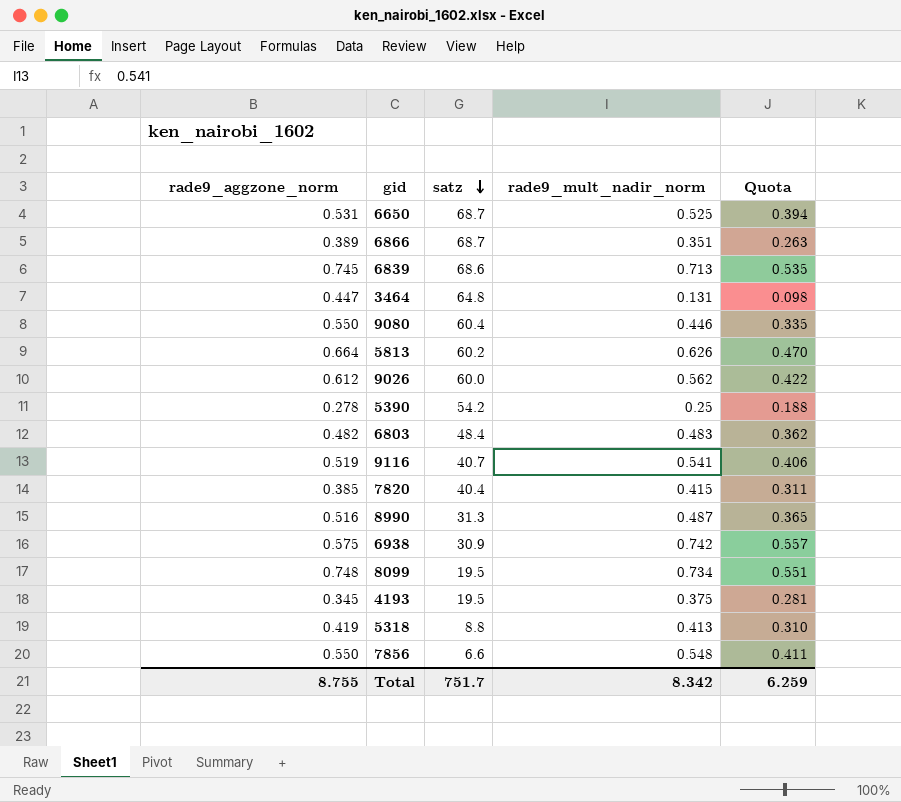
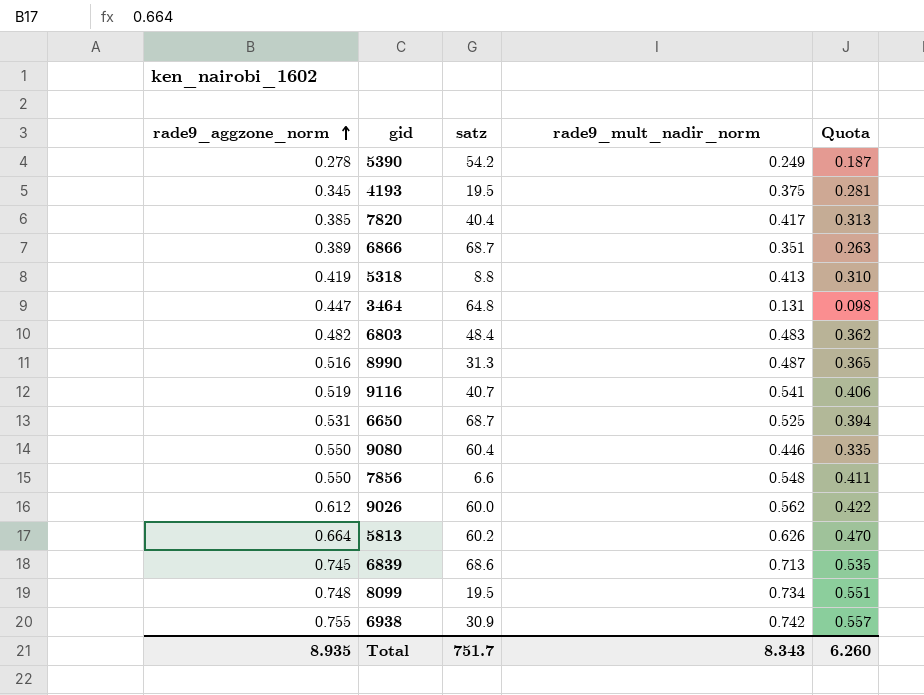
row order: satz descending -> rade9_aggzone_norm ascending
5390 | rade9_mult_nadir_norm: 0.25 -> 0.249
5390 | Quota: 0.188 -> 0.187
7820 | rade9_mult_nadir_norm: 0.415 -> 0.417
7820 | Quota: 0.311 -> 0.313
6938 | rade9_aggzone_norm: 0.575 -> 0.755
Total | rade9_aggzone_norm: 8.755 -> 8.935
Total | rade9_mult_nadir_norm: 8.342 -> 8.343
Total | Quota: 6.259 -> 6.260

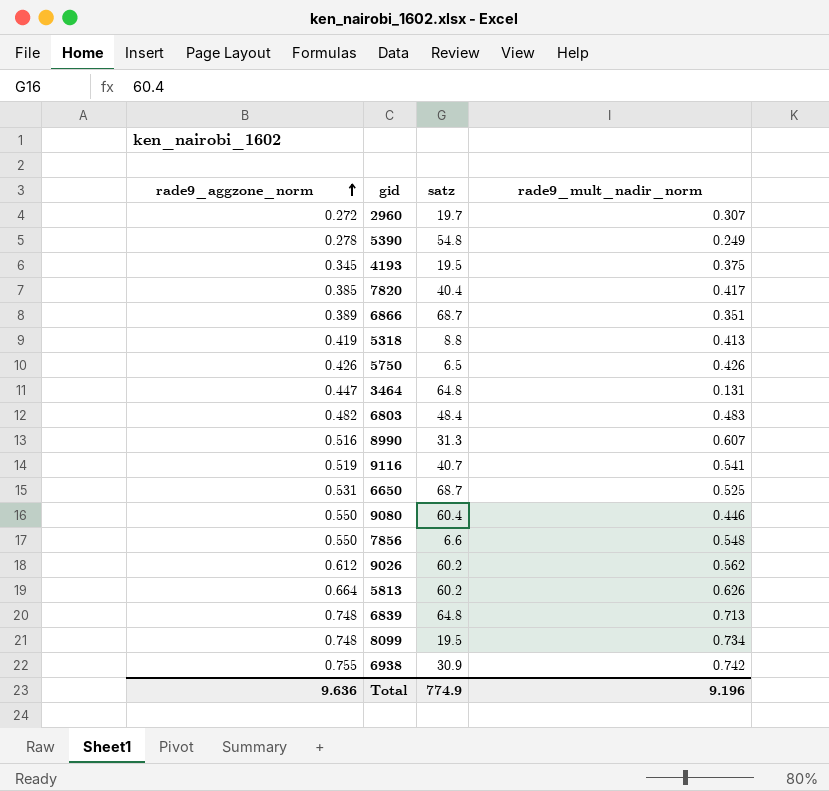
column Quota | formula: [rade9_mult_nadir_norm] * 0.75 -> none
row 2960: none -> 0.272 | 19.7 | 0.307
5390 | satz: 54.2 -> 54.8
row 5750: none -> 0.426 | 6.5 | 0.426
8990 | rade9_mult_nadir_norm: 0.487 -> 0.607
9026 | satz: 60.0 -> 60.2
6839 | rade9_aggzone_norm: 0.745 -> 0.748
6839 | satz: 68.6 -> 64.8
Total | rade9_aggzone_norm: 8.935 -> 9.636
Total | satz: 751.7 -> 774.9
Total | rade9_mult_nadir_norm: 8.343 -> 9.196

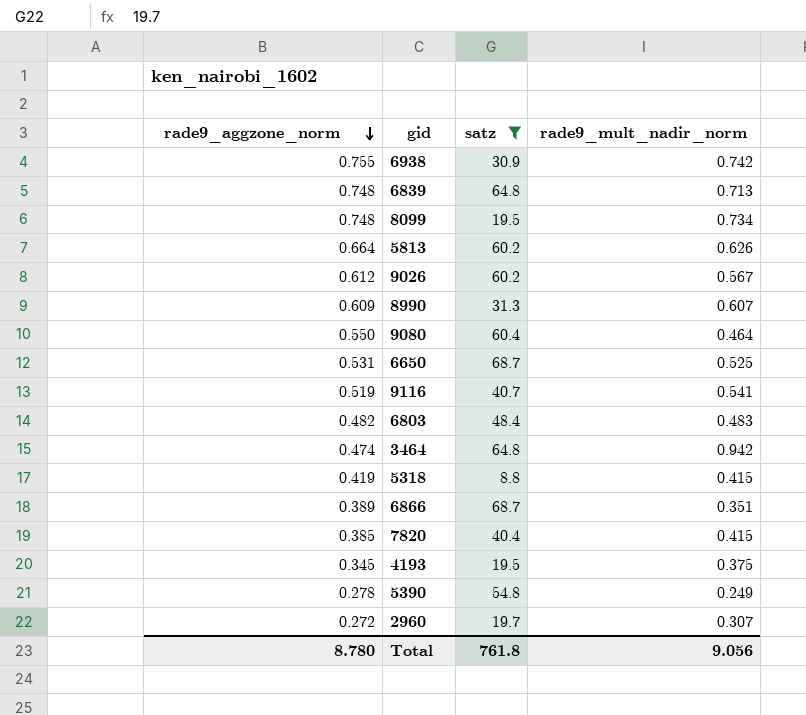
filter: none -> satz >= 8.8
row order: rade9_aggzone_norm ascending -> rade9_aggzone_norm descending
9026 | rade9_mult_nadir_norm: 0.562 -> 0.567
8990 | rade9_aggzone_norm: 0.516 -> 0.609
9080 | rade9_mult_nadir_norm: 0.446 -> 0.464
3464 | rade9_aggzone_norm: 0.447 -> 0.474
3464 | rade9_mult_nadir_norm: 0.131 -> 0.942
5318 | rade9_mult_nadir_norm: 0.413 -> 0.415
7820 | rade9_mult_nadir_norm: 0.417 -> 0.415
Total | rade9_aggzone_norm: 9.636 -> 8.780
Total | satz: 774.9 -> 761.8
Total | rade9_mult_nadir_norm: 9.196 -> 9.056

